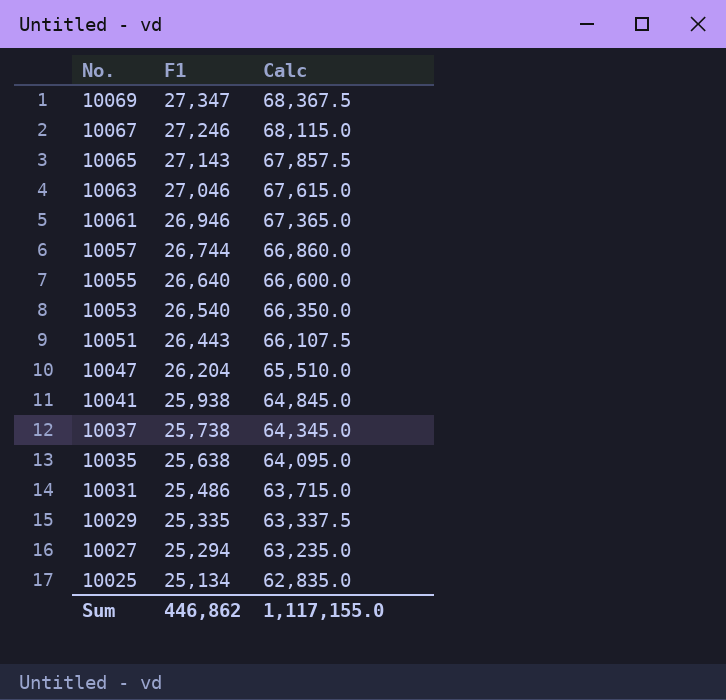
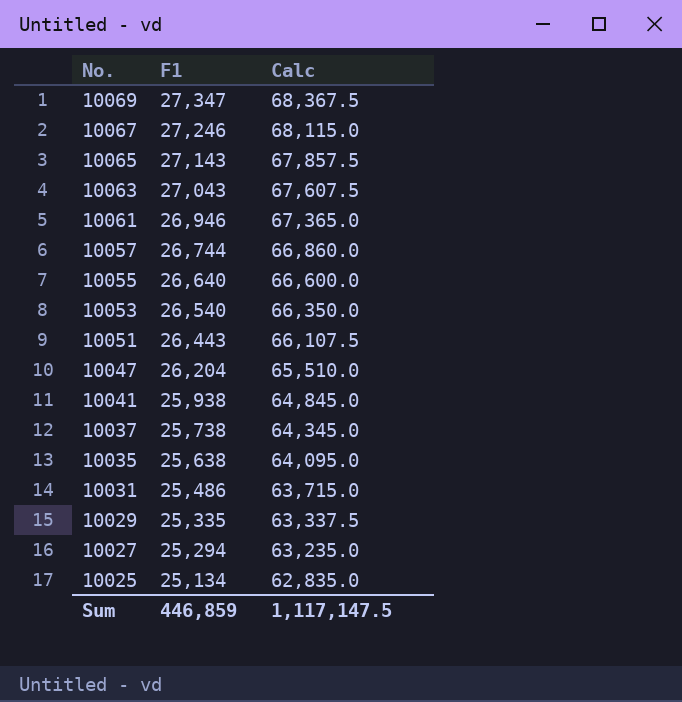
10063 | F1: 27,046 -> 27,043
10063 | Calc: 67,615.0 -> 67,607.5
Sum | F1: 446,862 -> 446,859
Sum | Calc: 1,117,155.0 -> 1,117,147.5

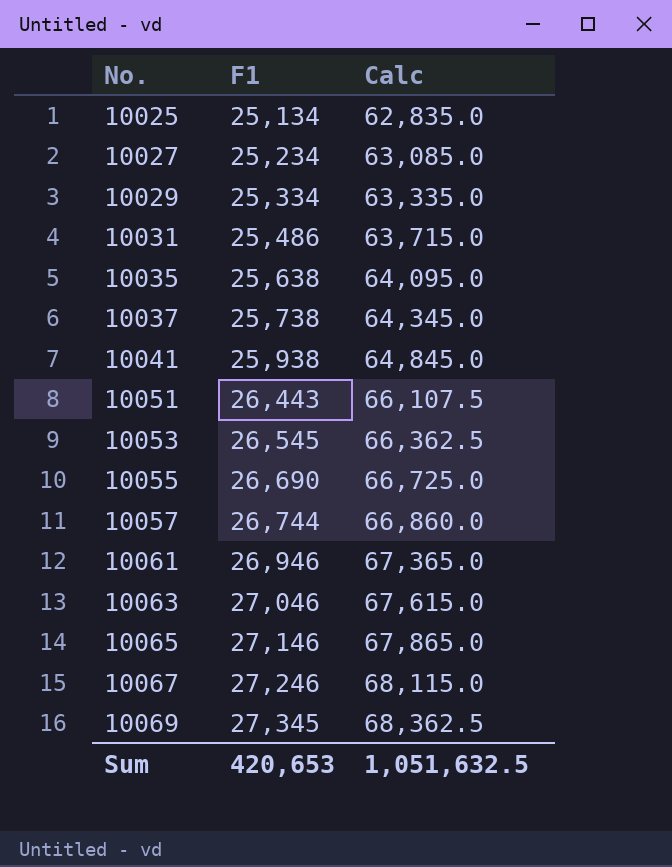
row order: No. descending -> No. ascending
row 10047: 26,204 | 65,510.0 -> none
10027 | F1: 25,294 -> 25,234
10027 | Calc: 63,235.0 -> 63,085.0
10029 | F1: 25,335 -> 25,334
10029 | Calc: 63,337.5 -> 63,335.0
10053 | F1: 26,540 -> 26,545
10053 | Calc: 66,350.0 -> 66,362.5
10055 | F1: 26,640 -> 26,690
10055 | Calc: 66,600.0 -> 66,725.0
10063 | F1: 27,043 -> 27,046
10063 | Calc: 67,607.5 -> 67,615.0
10065 | F1: 27,143 -> 27,146
10065 | Calc: 67,857.5 -> 67,865.0
10069 | F1: 27,347 -> 27,345
10069 | Calc: 68,367.5 -> 68,362.5
Sum | F1: 446,859 -> 420,653
Sum | Calc: 1,117,147.5 -> 1,051,632.5

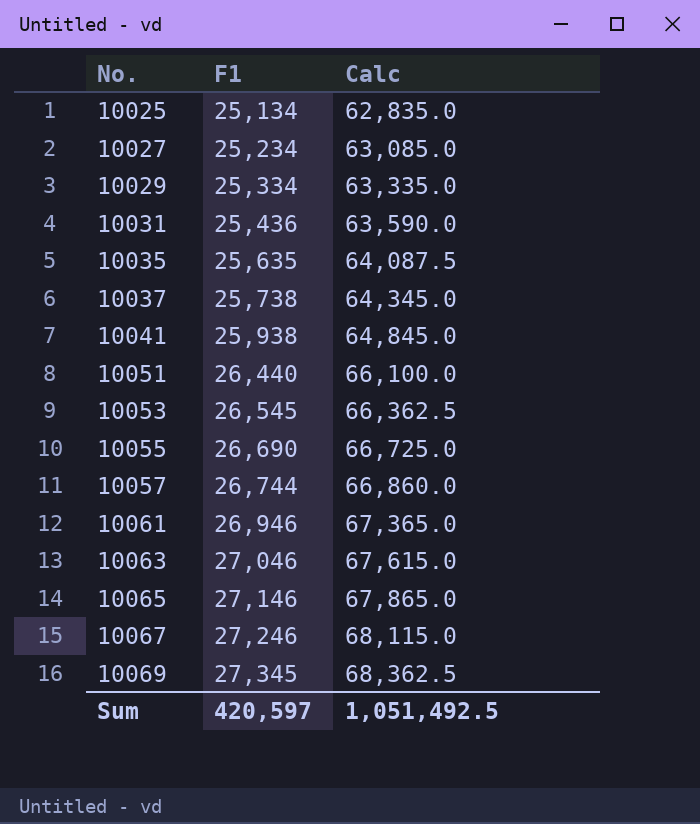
10031 | F1: 25,486 -> 25,436
10031 | Calc: 63,715.0 -> 63,590.0
10035 | F1: 25,638 -> 25,635
10035 | Calc: 64,095.0 -> 64,087.5
10051 | F1: 26,443 -> 26,440
10051 | Calc: 66,107.5 -> 66,100.0
Sum | F1: 420,653 -> 420,597
Sum | Calc: 1,051,632.5 -> 1,051,492.5

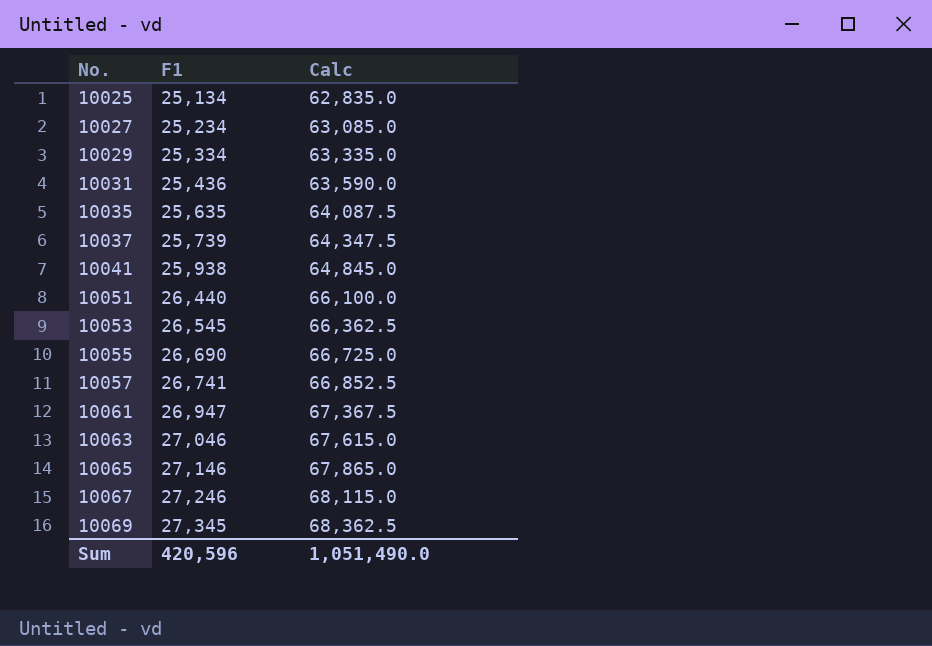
10037 | F1: 25,738 -> 25,739
10037 | Calc: 64,345.0 -> 64,347.5
10057 | F1: 26,744 -> 26,741
10057 | Calc: 66,860.0 -> 66,852.5
10061 | F1: 26,946 -> 26,947
10061 | Calc: 67,365.0 -> 67,367.5
Sum | F1: 420,597 -> 420,596
Sum | Calc: 1,051,492.5 -> 1,051,490.0

